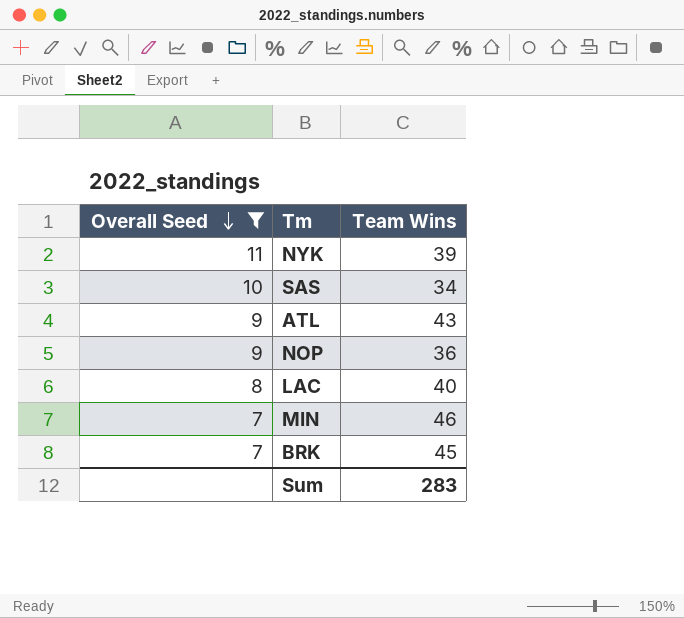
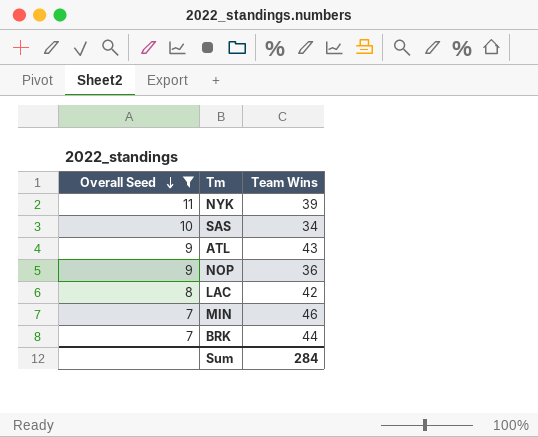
LAC | Team Wins: 40 -> 42
BRK | Team Wins: 45 -> 44
Sum | Team Wins: 283 -> 284

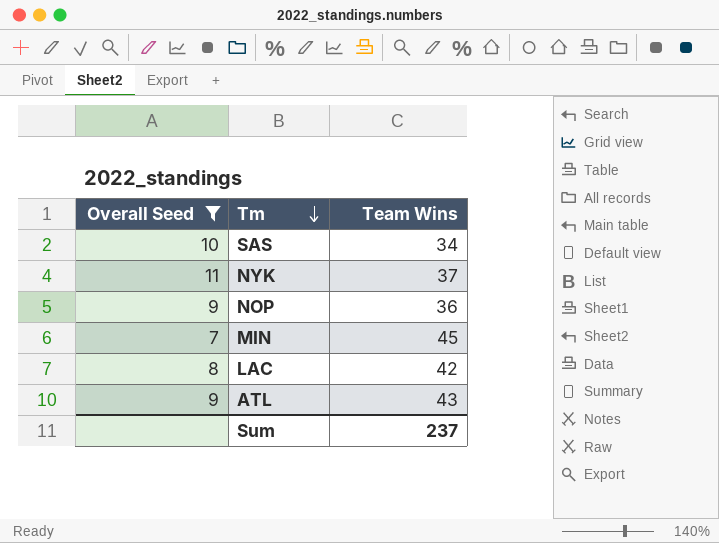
row order: Overall Seed descending -> Tm descending
row BRK: 7 | 44 -> none
NYK | Team Wins: 39 -> 37
MIN | Team Wins: 46 -> 45
Sum | Team Wins: 284 -> 237

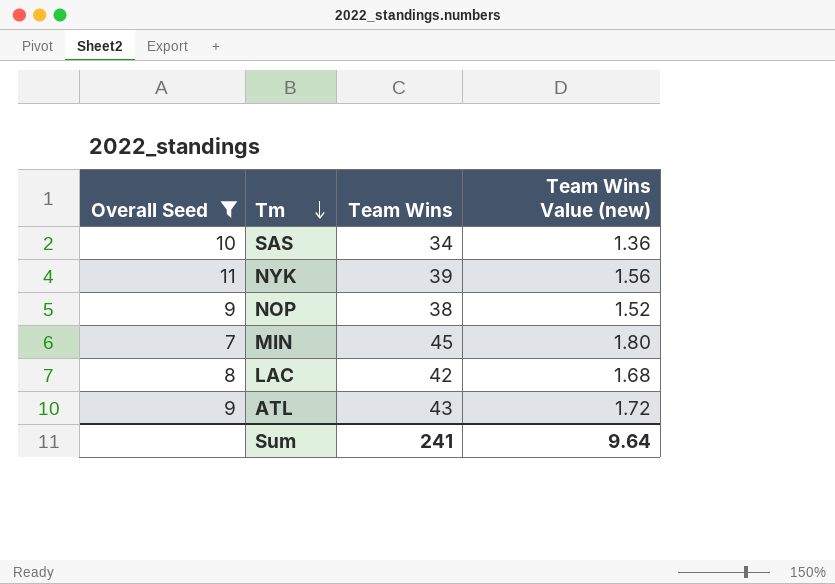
column Team Wins Value (new) | formula: none -> [Team Wins] * 0.04
NYK | Team Wins: 37 -> 39
NOP | Team Wins: 36 -> 38
Sum | Team Wins: 237 -> 241

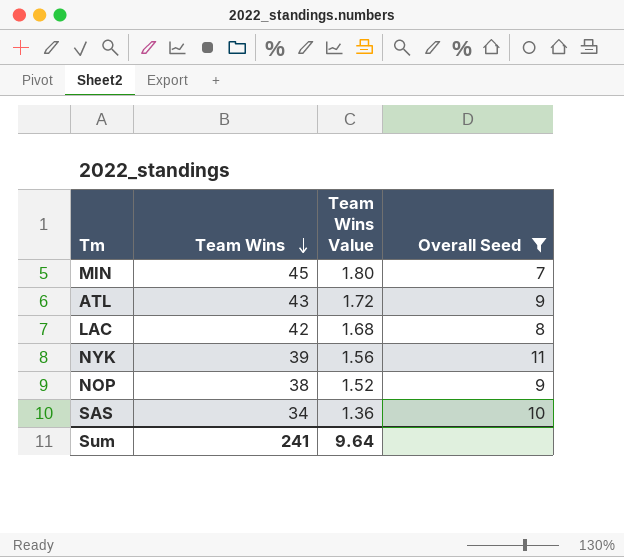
row order: Tm descending -> Team Wins descending
column name: Team Wins Value (new) -> Team Wins Value
column Overall Seed | position: 1 -> 4

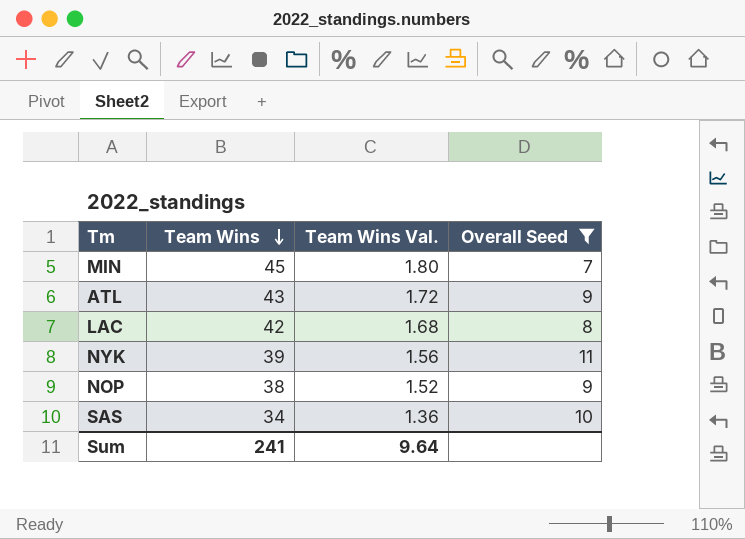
column name: Team Wins Value -> Team Wins Val.

